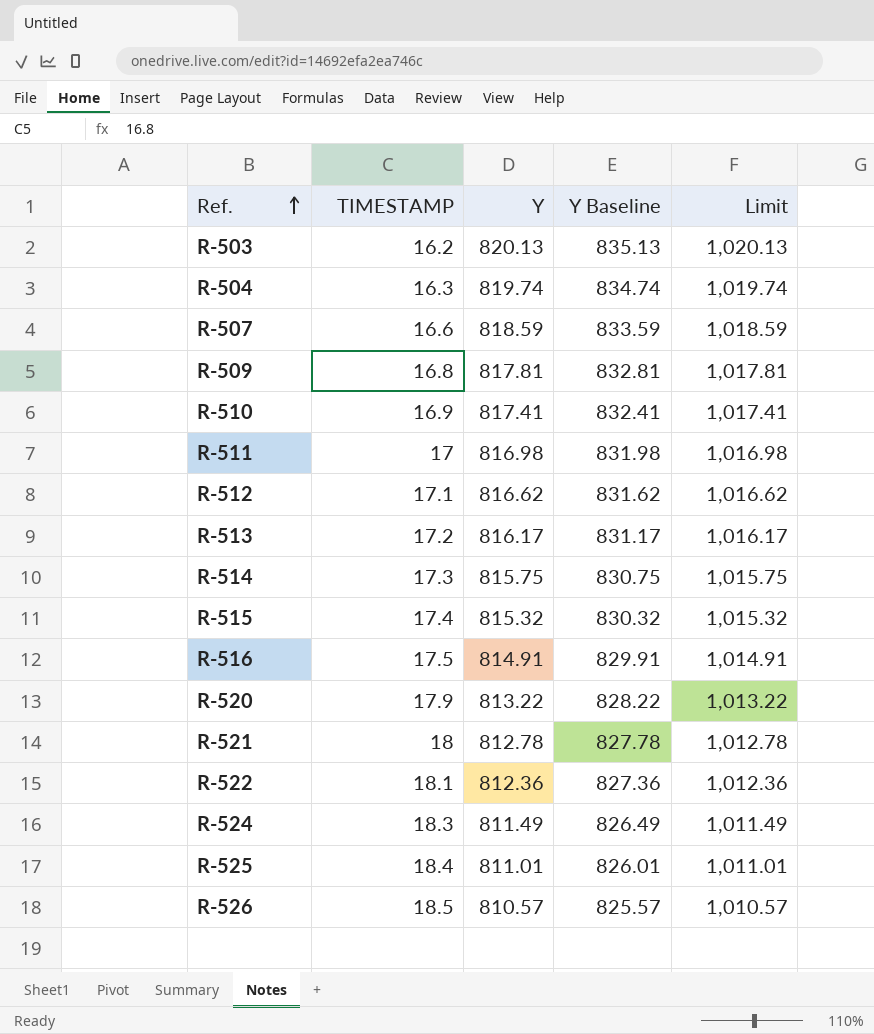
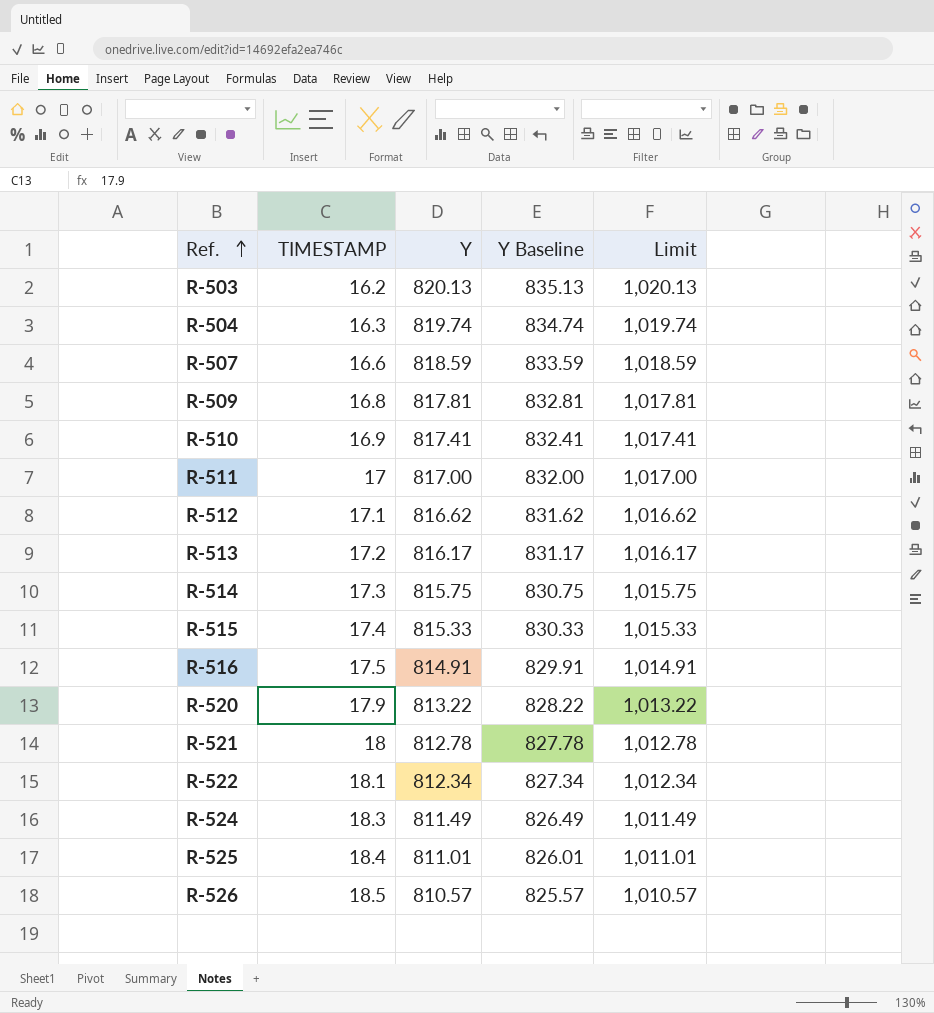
R-511 | Y: 816.98 -> 817.00
R-511 | Y Baseline: 831.98 -> 832.00
R-511 | Limit: 1,016.98 -> 1,017.00
R-515 | Y: 815.32 -> 815.33
R-515 | Y Baseline: 830.32 -> 830.33
R-515 | Limit: 1,015.32 -> 1,015.33
R-522 | Y: 812.36 -> 812.34
R-522 | Y Baseline: 827.36 -> 827.34
R-522 | Limit: 1,012.36 -> 1,012.34

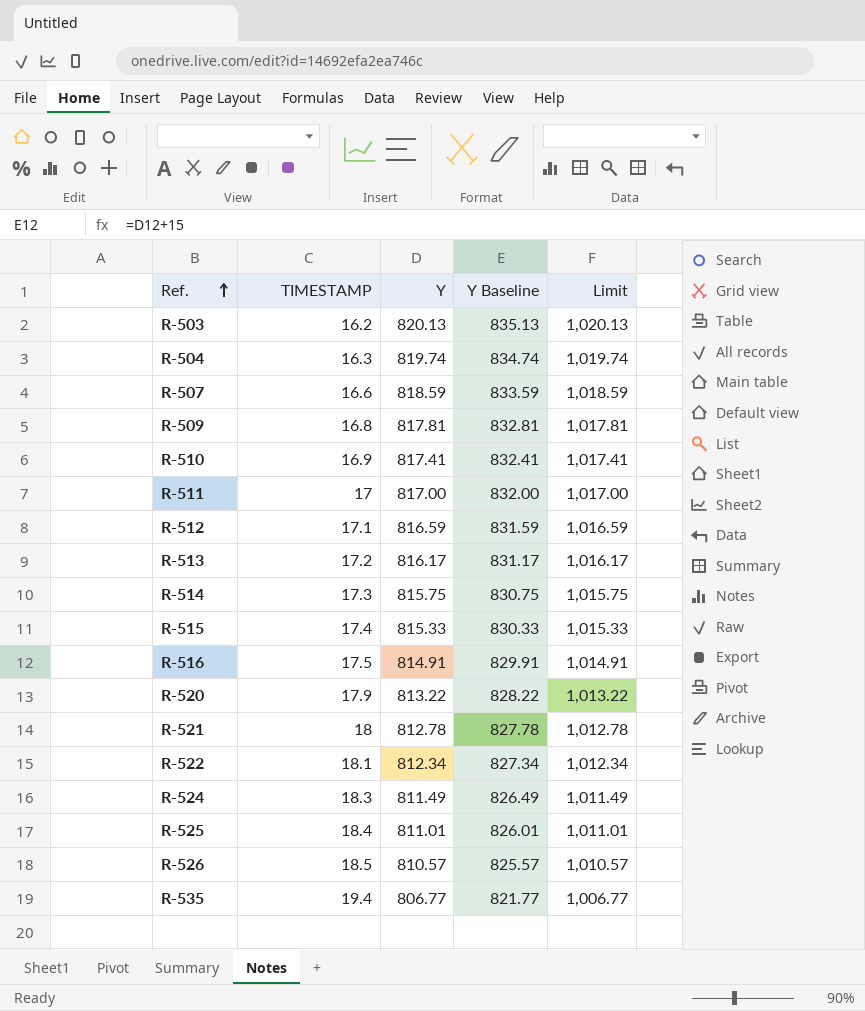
R-512 | Y: 816.62 -> 816.59
R-512 | Y Baseline: 831.62 -> 831.59
R-512 | Limit: 1,016.62 -> 1,016.59
row R-535: none -> 19.4 | 806.77 | 821.77 | 1,006.77

